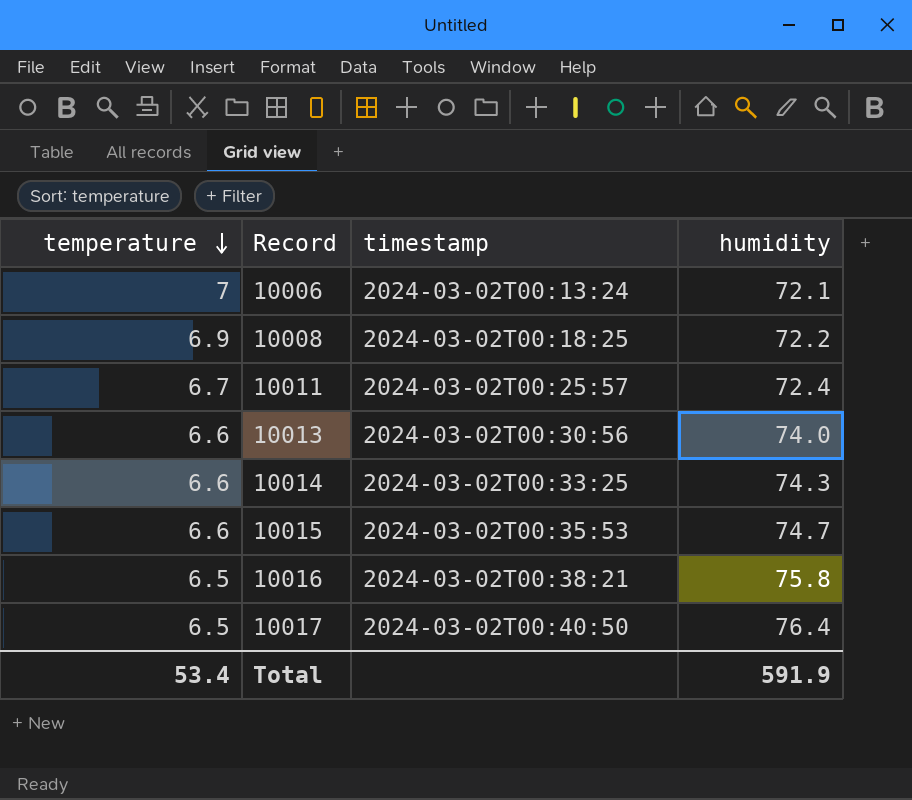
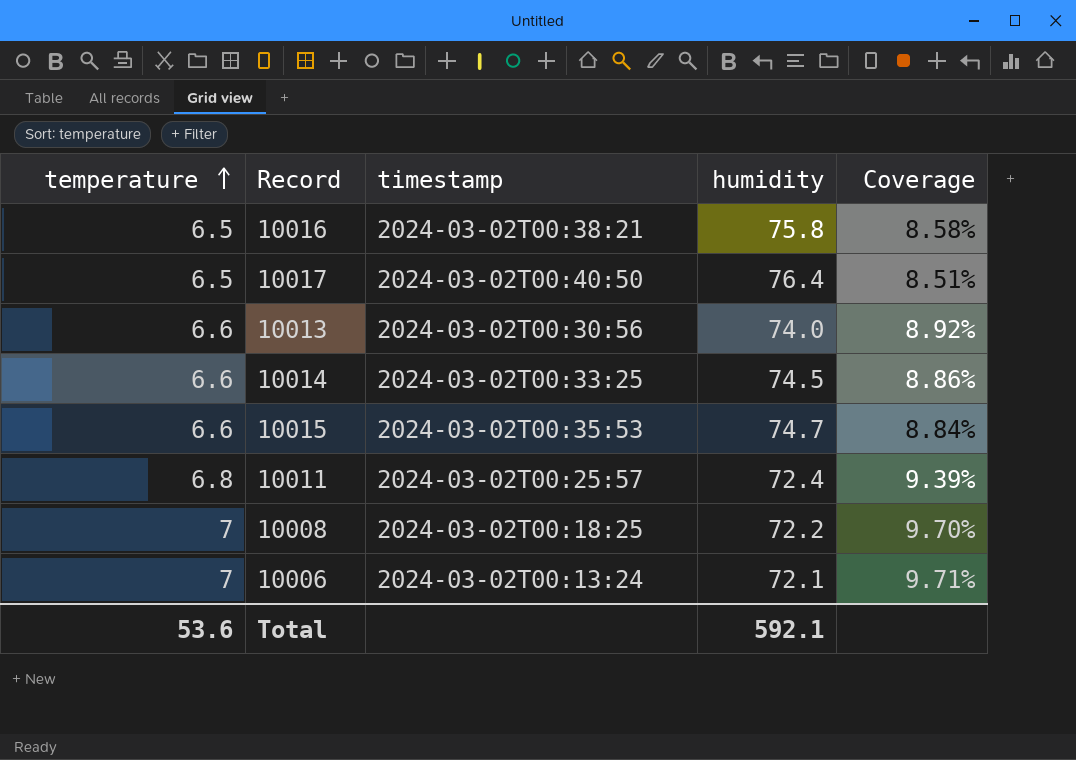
row order: temperature descending -> temperature ascending
column Coverage | formula: none -> [temperature] / [humidity]
10014 | humidity: 74.3 -> 74.5
10011 | temperature: 6.7 -> 6.8
10008 | temperature: 6.9 -> 7
Total | temperature: 53.4 -> 53.6
Total | humidity: 591.9 -> 592.1

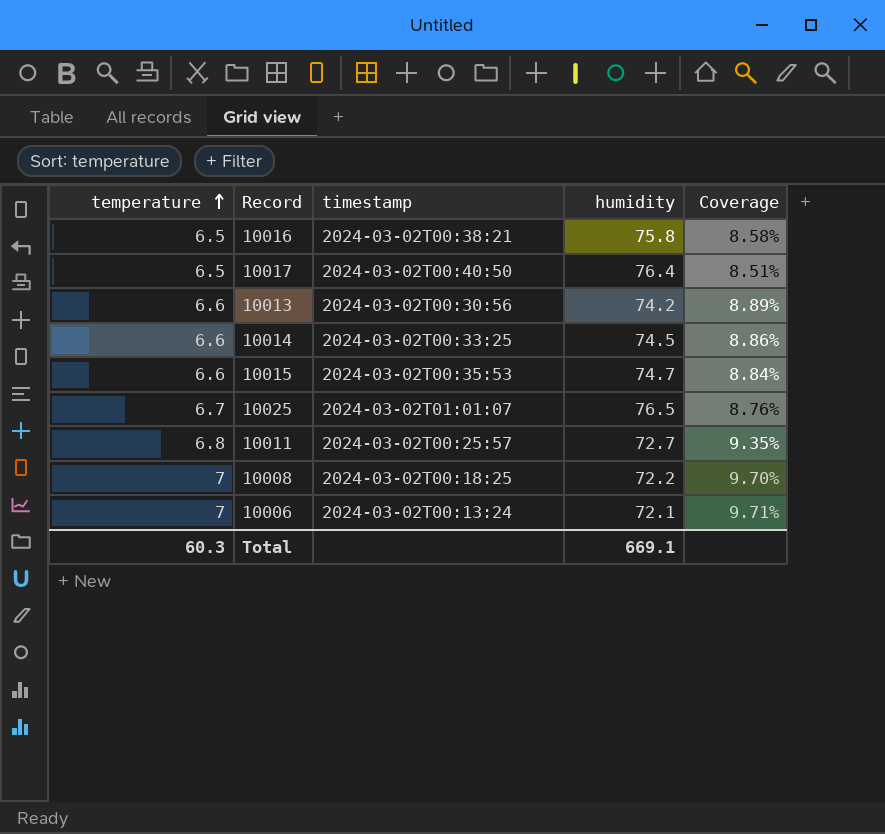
10013 | humidity: 74.0 -> 74.2
10013 | Coverage: 8.92% -> 8.89%
row 10025: none -> 6.7 | 2024-03-02T01:01:07 | 76.5 | 8.76%
10011 | humidity: 72.4 -> 72.7
10011 | Coverage: 9.39% -> 9.35%
Total | temperature: 53.6 -> 60.3
Total | humidity: 592.1 -> 669.1

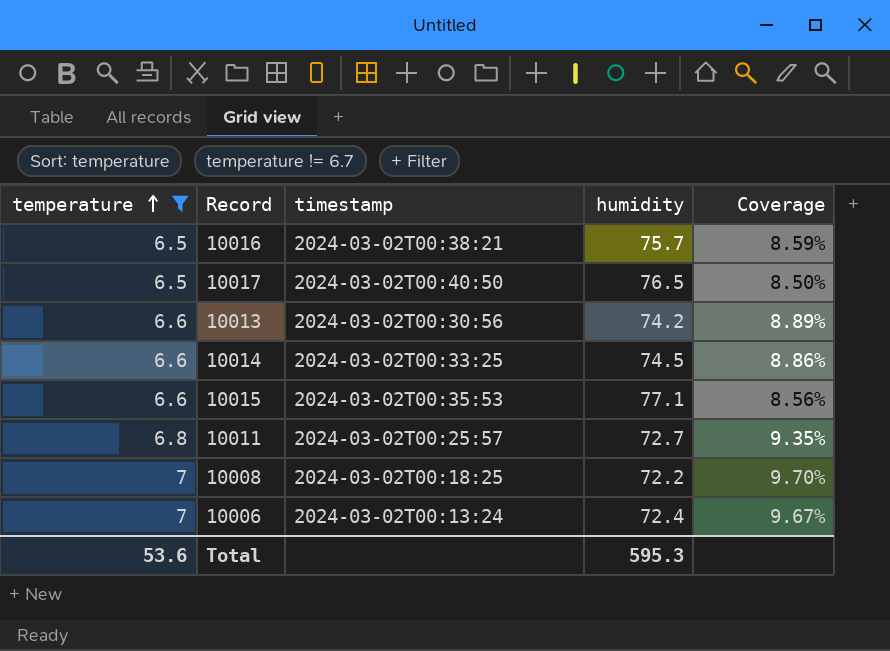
filter: none -> temperature != 6.7
10016 | humidity: 75.8 -> 75.7
10016 | Coverage: 8.58% -> 8.59%
10017 | humidity: 76.4 -> 76.5
10017 | Coverage: 8.51% -> 8.50%
10015 | humidity: 74.7 -> 77.1
10015 | Coverage: 8.84% -> 8.56%
10006 | humidity: 72.1 -> 72.4
10006 | Coverage: 9.71% -> 9.67%
Total | temperature: 60.3 -> 53.6
Total | humidity: 669.1 -> 595.3

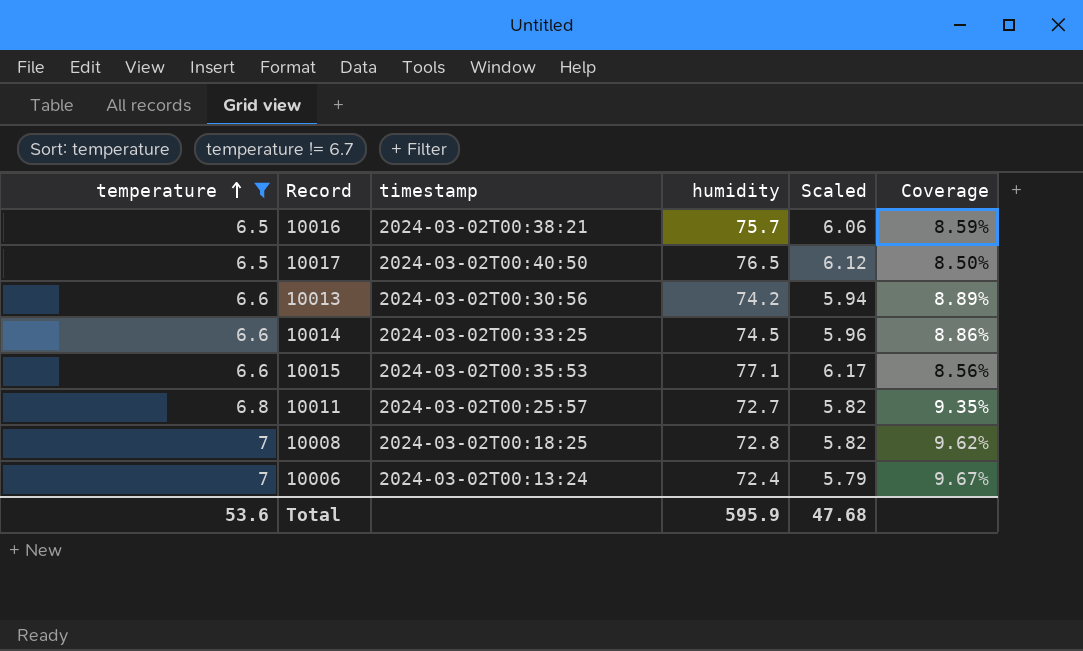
column Scaled | formula: none -> [humidity] * 0.08
10008 | humidity: 72.2 -> 72.8
10008 | Coverage: 9.70% -> 9.62%
Total | humidity: 595.3 -> 595.9

